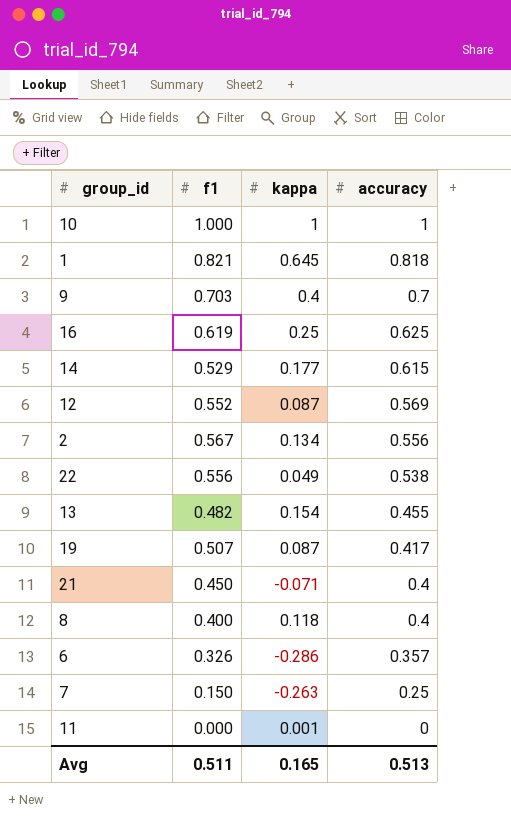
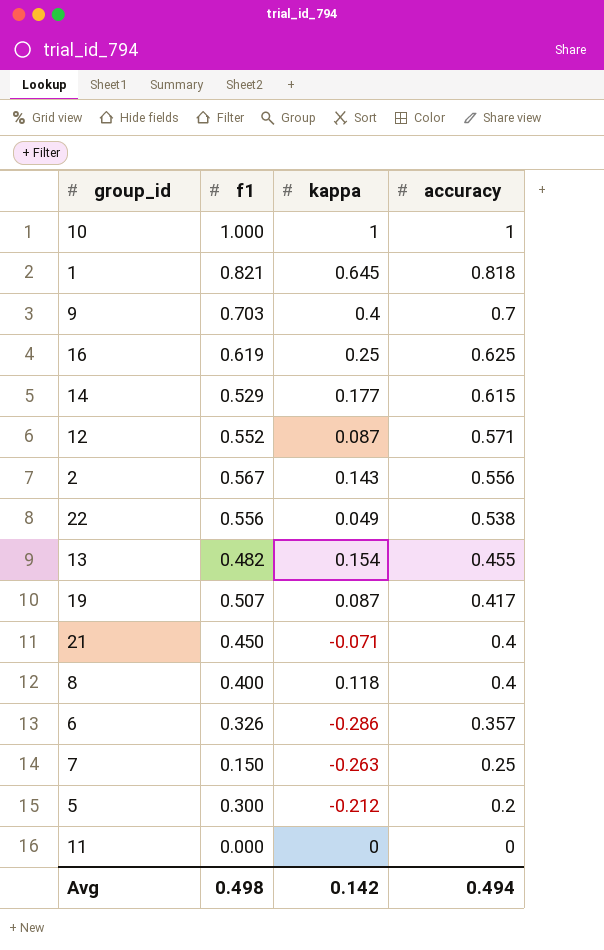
12 | accuracy: 0.569 -> 0.571
2 | kappa: 0.134 -> 0.143
row 5: none -> 0.300 | -0.212 | 0.2
11 | kappa: 0.001 -> 0
Avg | f1: 0.511 -> 0.498
Avg | kappa: 0.165 -> 0.142
Avg | accuracy: 0.513 -> 0.494

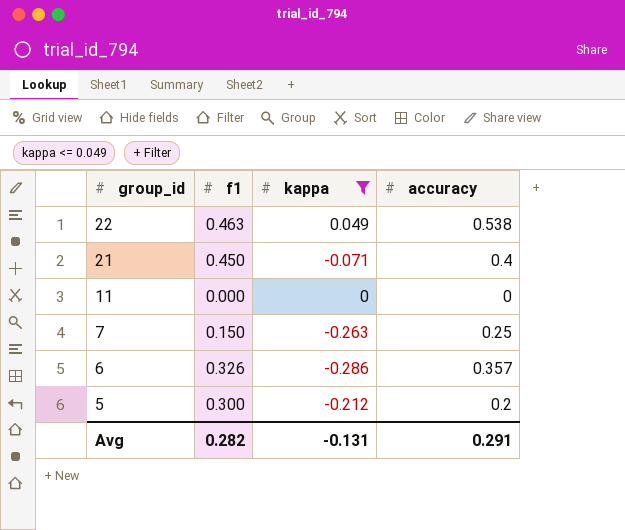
filter: none -> kappa <= 0.049
row order: accuracy descending -> group_id descending
22 | f1: 0.556 -> 0.463
Avg | f1: 0.498 -> 0.282
Avg | kappa: 0.142 -> -0.131
Avg | accuracy: 0.494 -> 0.291

